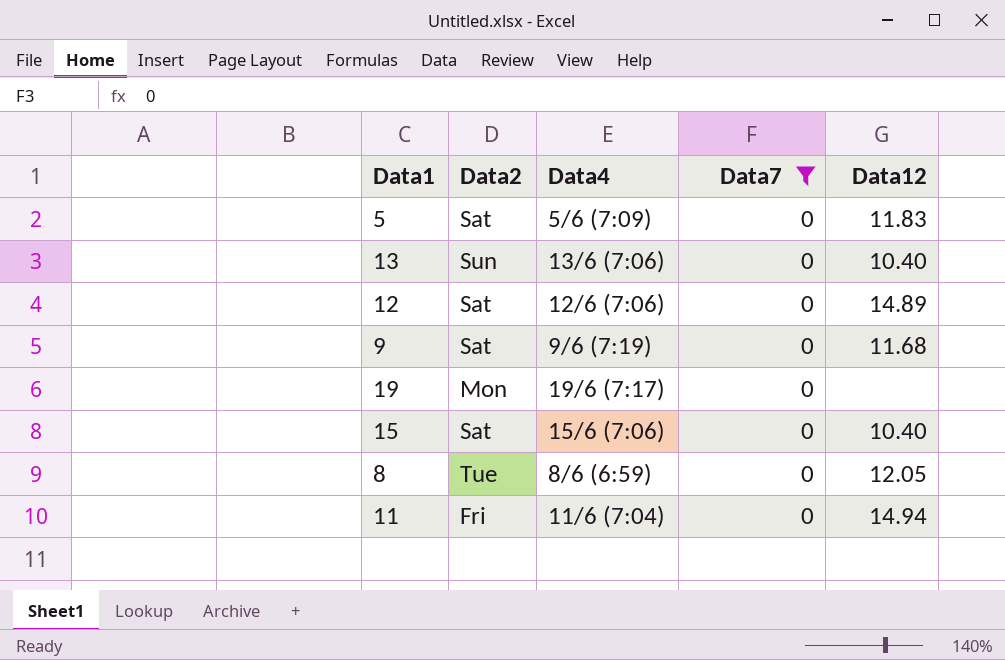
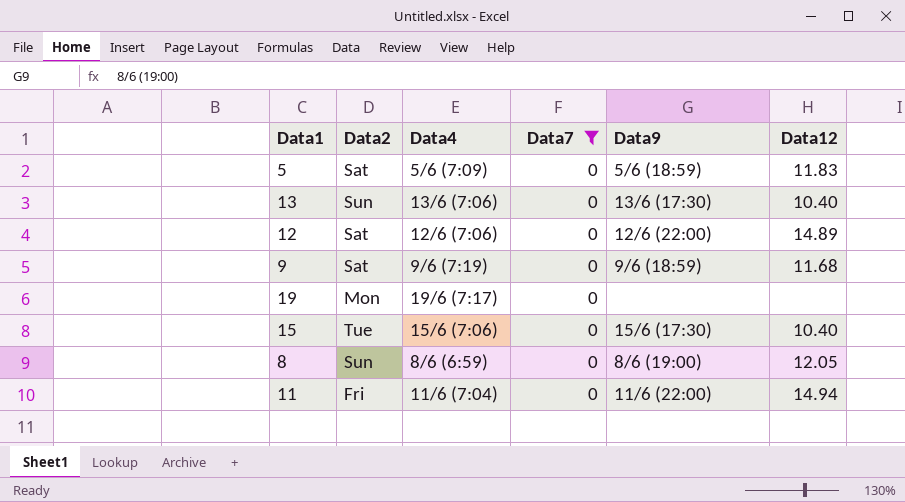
column Data9 | position: none -> 5
15 | Data2: Sat -> Tue
8 | Data2: Tue -> Sun

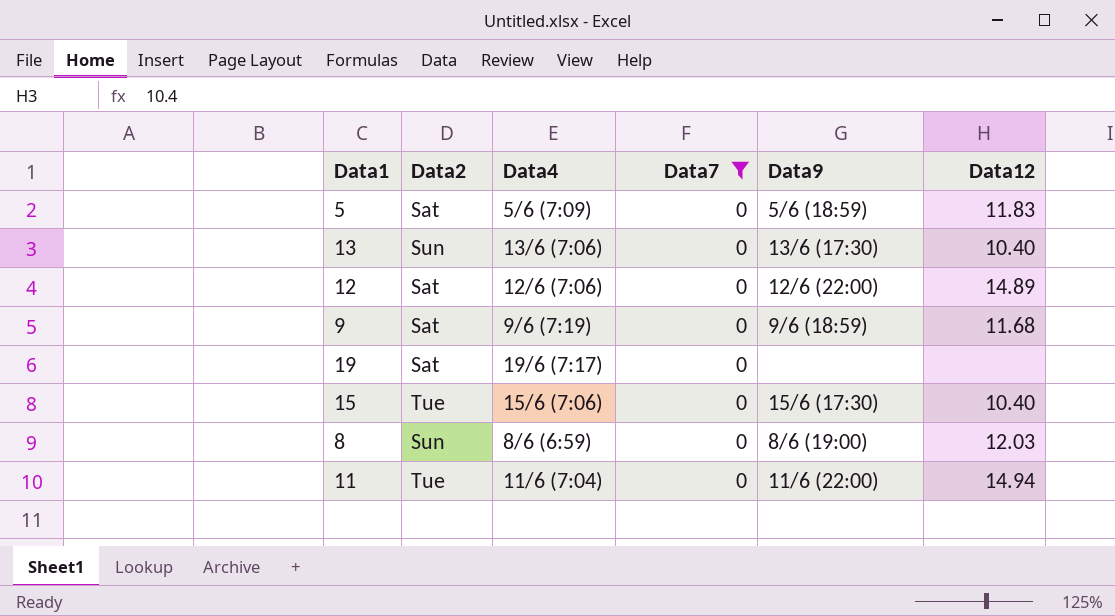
19 | Data2: Mon -> Sat
8 | Data12: 12.05 -> 12.03
11 | Data2: Fri -> Tue

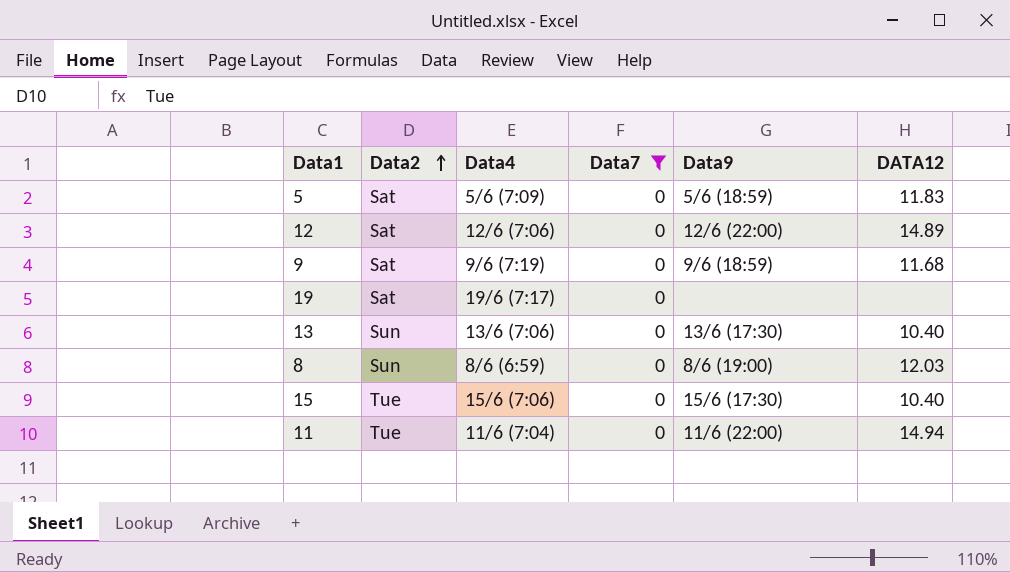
row order: none -> Data2 ascending
column name: Data12 -> DATA12

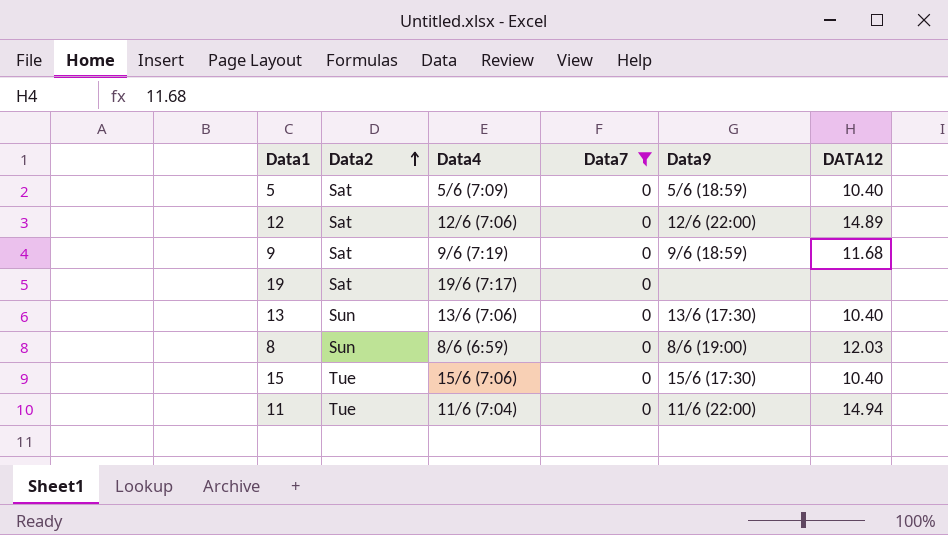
5 | DATA12: 11.83 -> 10.40

